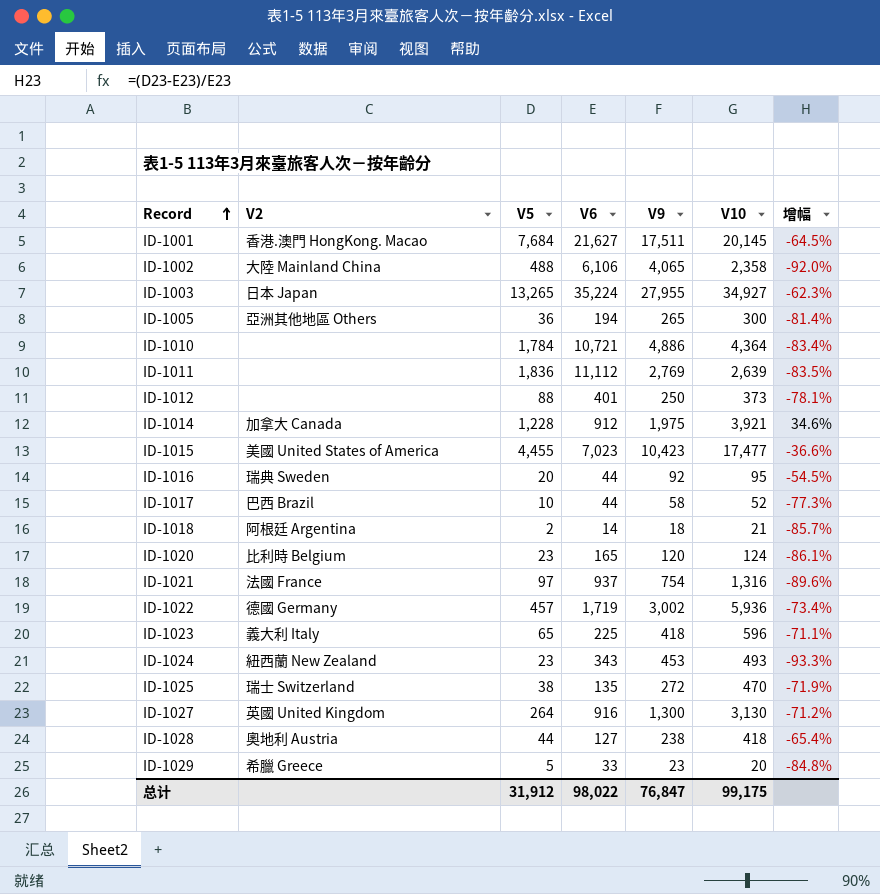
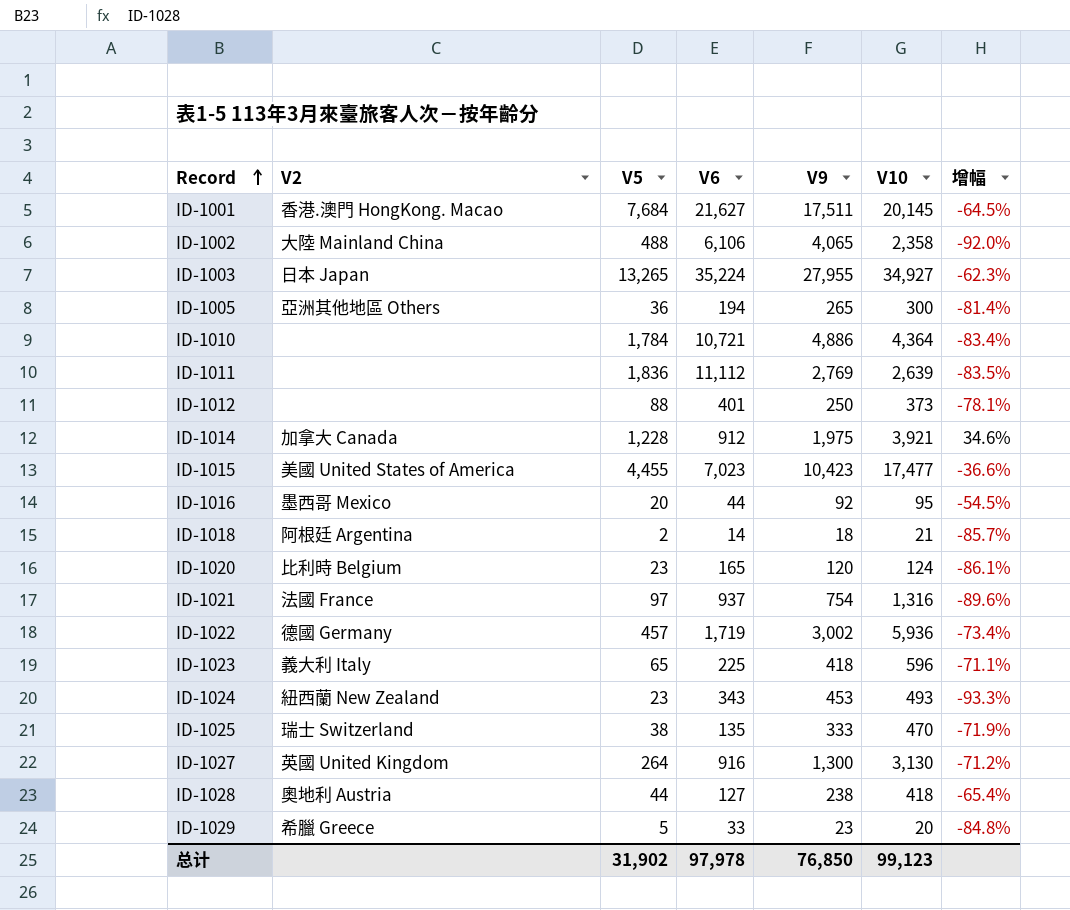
row ID-1017: 巴西 Brazil | 10 | 44 | 58 | 52 | -77.3% -> none
ID-1016 | V2: 瑞典 Sweden -> 墨西哥 Mexico
ID-1025 | V9: 272 -> 333
总计 | V5: 31,912 -> 31,902
总计 | V6: 98,022 -> 97,978
总计 | V9: 76,847 -> 76,850
总计 | V10: 99,175 -> 99,123

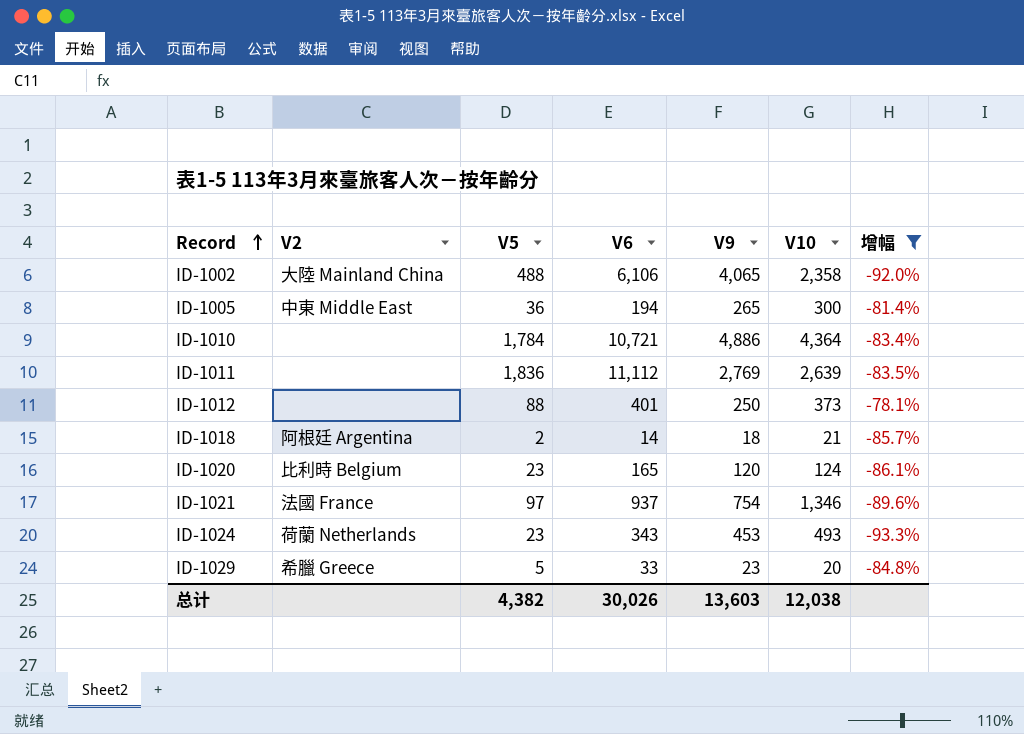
filter: none -> 增幅 <= -78.1%
ID-1005 | V2: 亞洲其他地區 Others -> 中東 Middle East
ID-1021 | V10: 1,316 -> 1,346
ID-1024 | V2: 紐西蘭 New Zealand -> 荷蘭 Netherlands
总计 | V5: 31,902 -> 4,382
总计 | V6: 97,978 -> 30,026
总计 | V9: 76,850 -> 13,603
总计 | V10: 99,123 -> 12,038

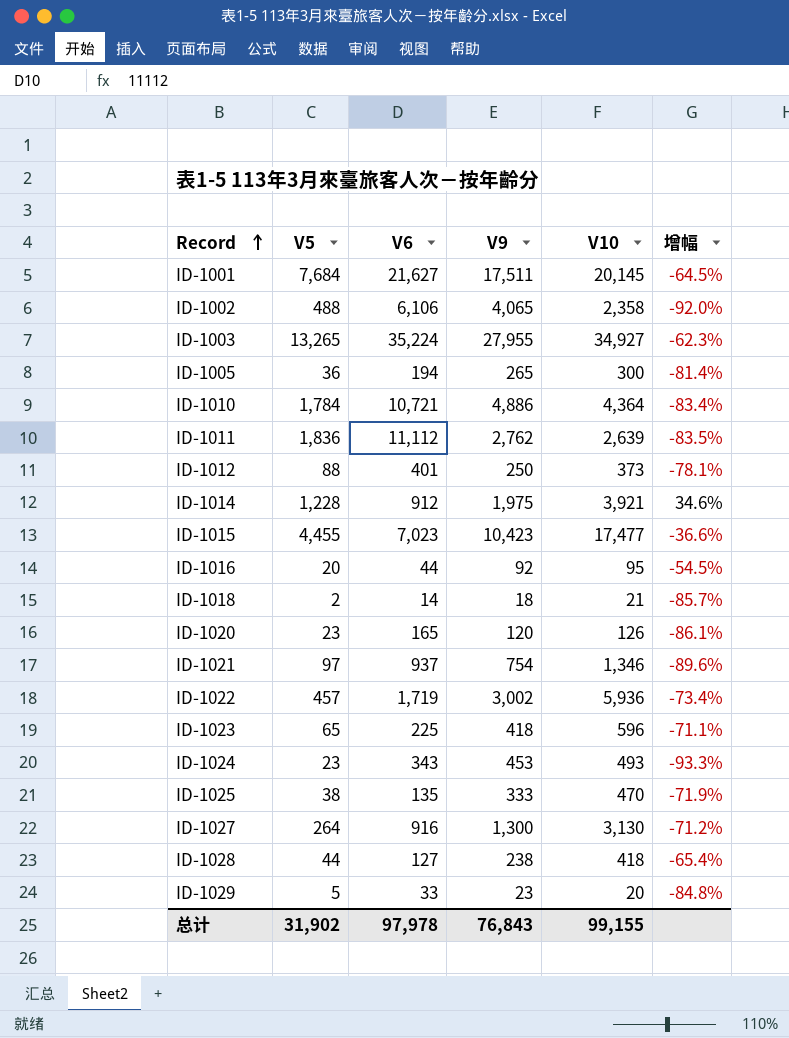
filter: 增幅 <= -78.1% -> none
column V2 | position: 2 -> none
ID-1011 | V9: 2,769 -> 2,762
ID-1020 | V10: 124 -> 126
总计 | V5: 4,382 -> 31,902
总计 | V6: 30,026 -> 97,978
总计 | V9: 13,603 -> 76,843
总计 | V10: 12,038 -> 99,155

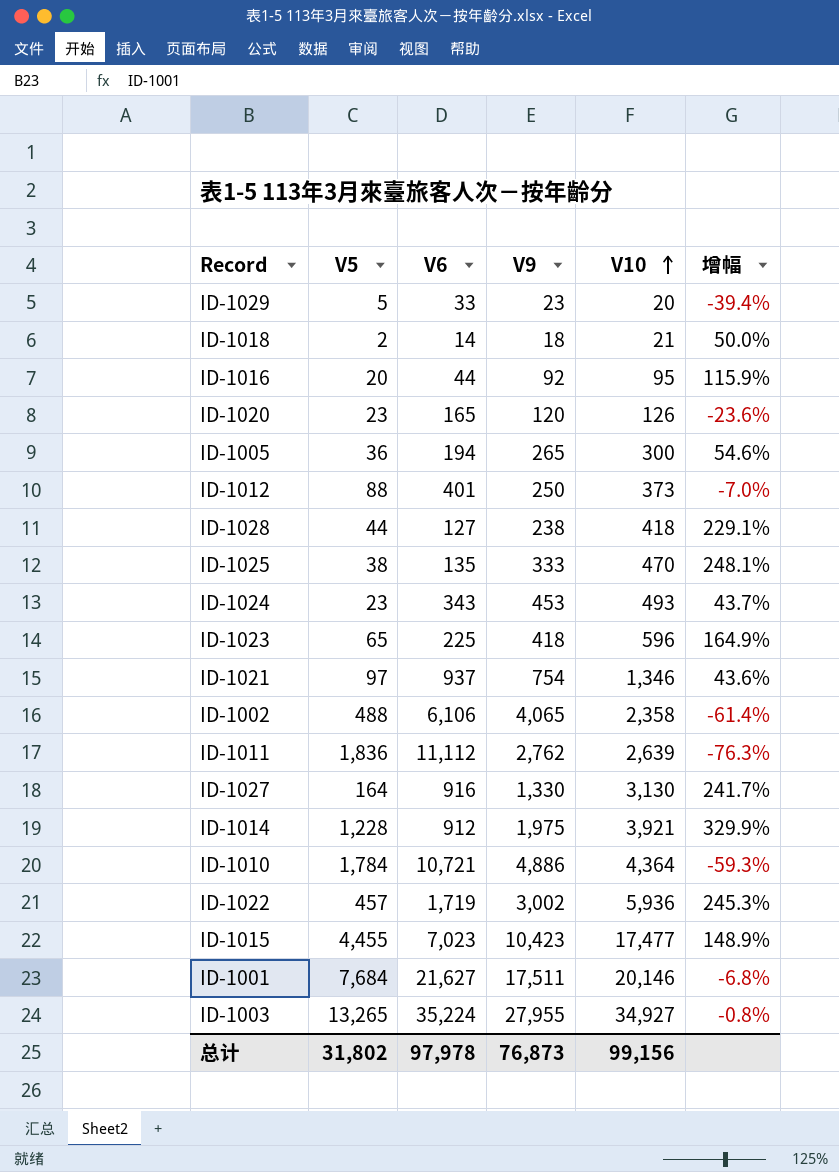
row order: Record ascending -> V10 ascending
column 增幅 | formula: ([V5] - [V6]) / [V6] -> ([V10] - [V6]) / [V6]
ID-1027 | V5: 264 -> 164
ID-1027 | V9: 1,300 -> 1,330
ID-1001 | V10: 20,145 -> 20,146
总计 | V5: 31,902 -> 31,802
总计 | V9: 76,843 -> 76,873
总计 | V10: 99,155 -> 99,156

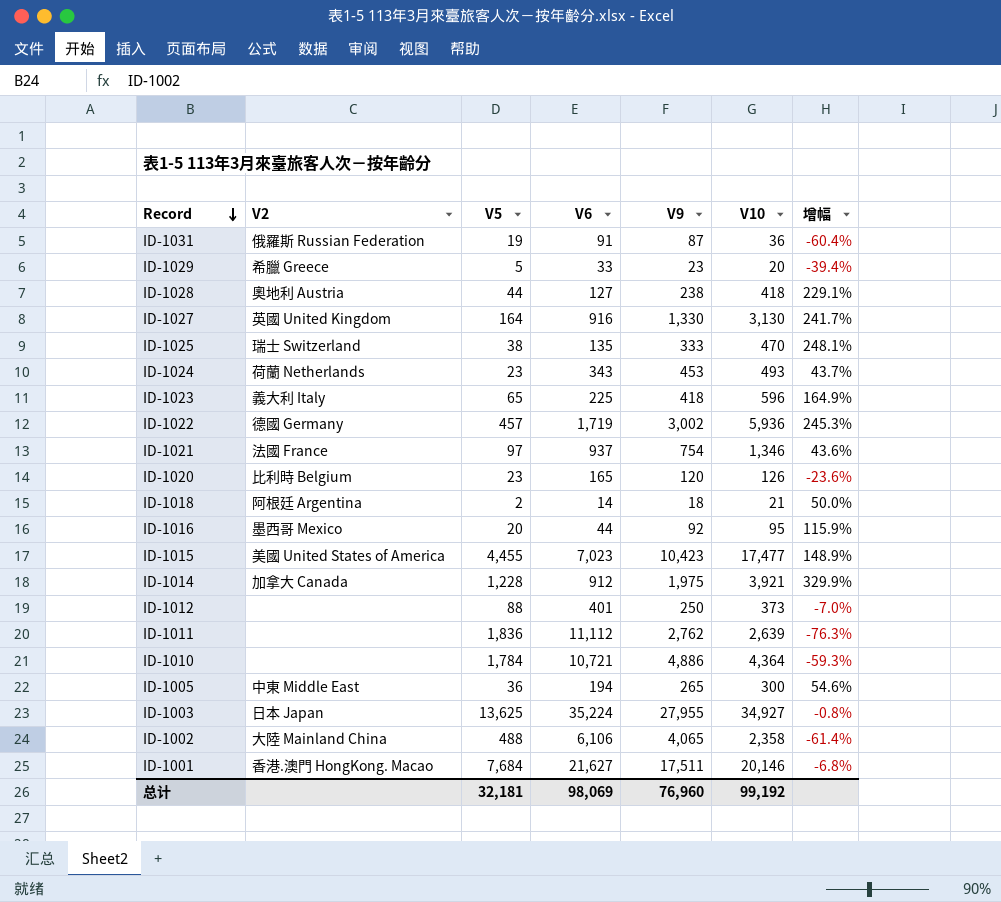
row order: V10 ascending -> Record descending
column V2 | position: none -> 2
row ID-1031: none -> 俄羅斯 Russian Federation | 19 | 91 | 87 | 36 | -60.4%
ID-1003 | V5: 13,265 -> 13,625
总计 | V5: 31,802 -> 32,181
总计 | V6: 97,978 -> 98,069
总计 | V9: 76,873 -> 76,960
总计 | V10: 99,156 -> 99,192

